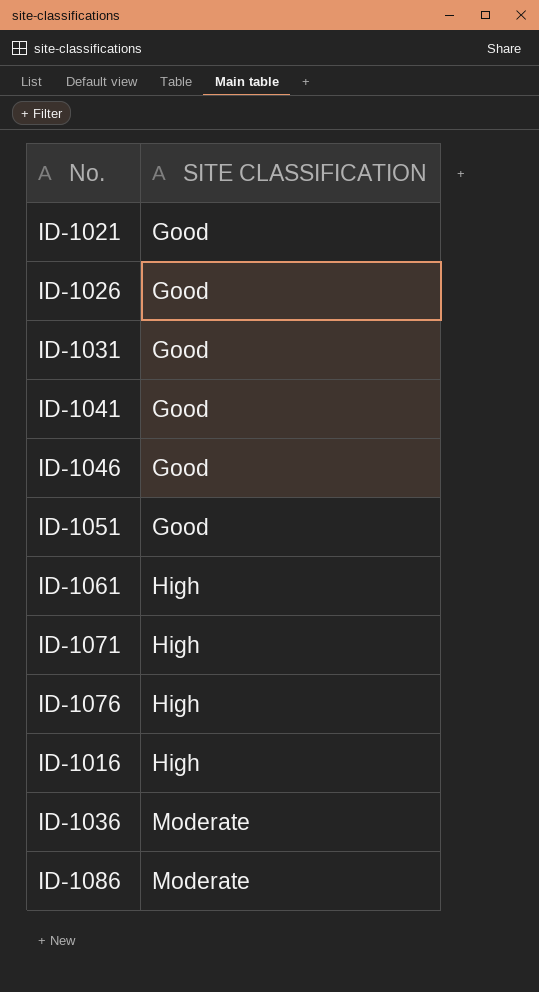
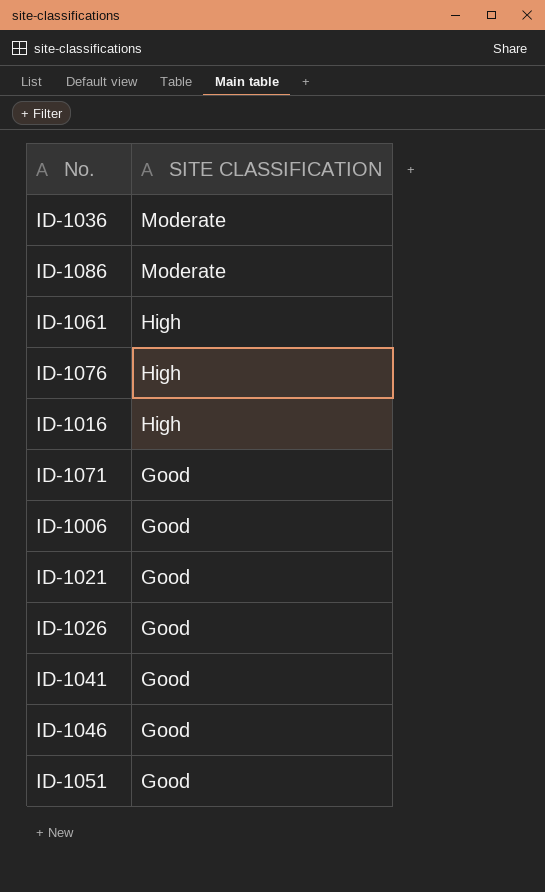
row order: SITE CLASSIFICATION ascending -> SITE CLASSIFICATION descending
row ID-1031: Good -> none
ID-1071 | SITE CLASSIFICATION: High -> Good
row ID-1006: none -> Good

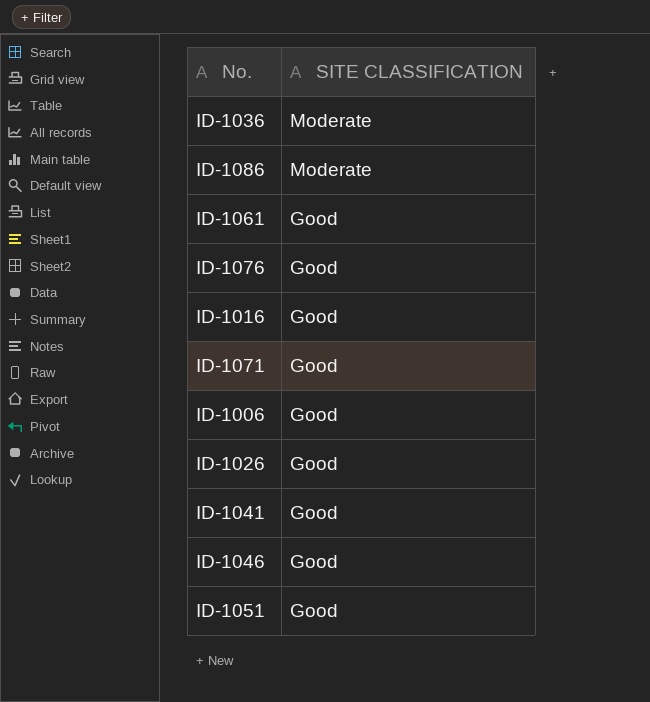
row ID-1021: Good -> none
ID-1061 | SITE CLASSIFICATION: High -> Good
ID-1076 | SITE CLASSIFICATION: High -> Good
ID-1016 | SITE CLASSIFICATION: High -> Good

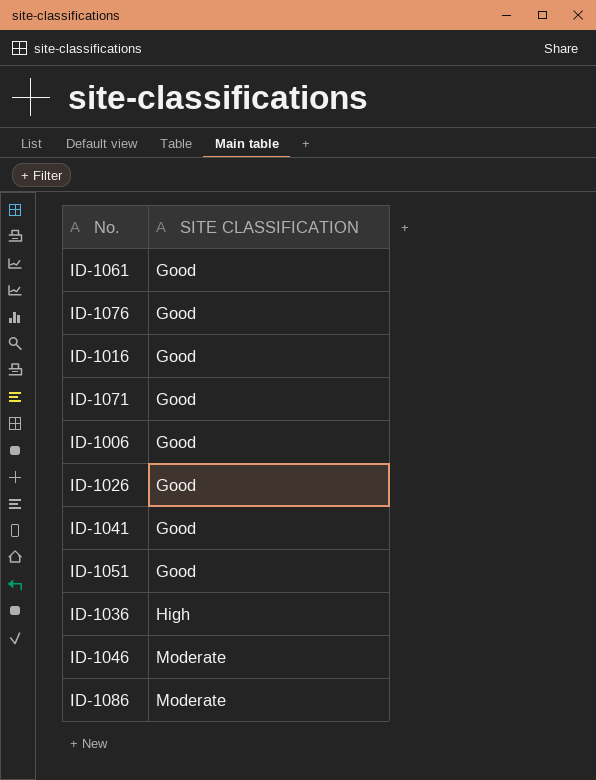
row order: SITE CLASSIFICATION descending -> SITE CLASSIFICATION ascending
ID-1036 | SITE CLASSIFICATION: Moderate -> High
ID-1046 | SITE CLASSIFICATION: Good -> Moderate

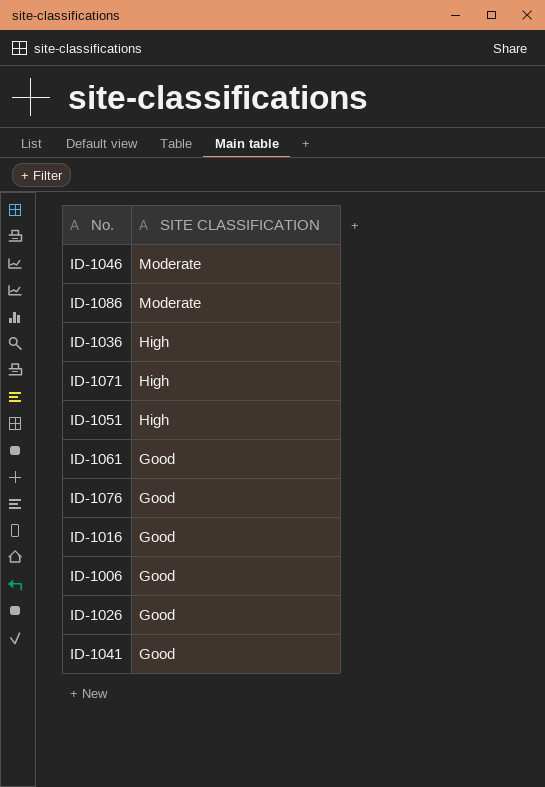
row order: SITE CLASSIFICATION ascending -> SITE CLASSIFICATION descending
ID-1071 | SITE CLASSIFICATION: Good -> High
ID-1051 | SITE CLASSIFICATION: Good -> High

